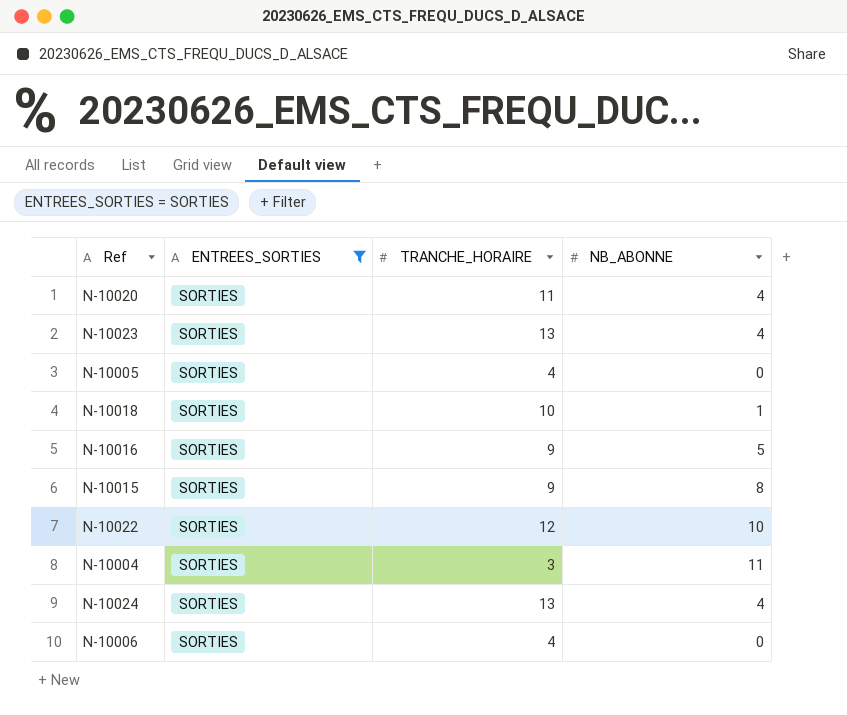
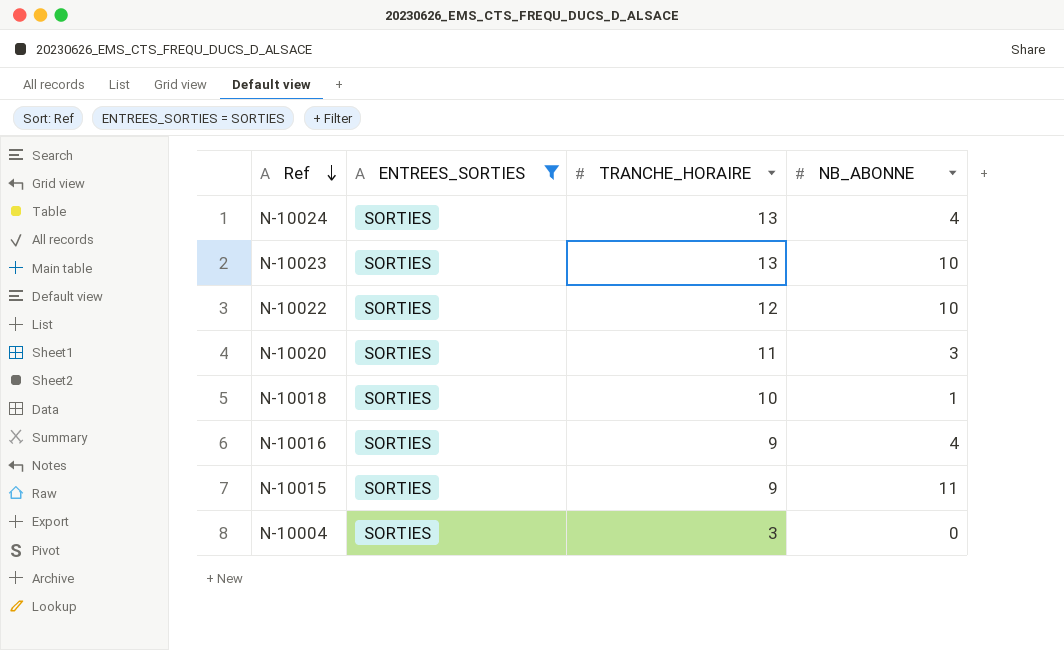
row order: none -> Ref descending
row N-10005: SORTIES | 4 | 0 -> none
row N-10006: SORTIES | 4 | 0 -> none
N-10023 | NB_ABONNE: 4 -> 10
N-10020 | NB_ABONNE: 4 -> 3
N-10016 | NB_ABONNE: 5 -> 4
N-10015 | NB_ABONNE: 8 -> 11
N-10004 | NB_ABONNE: 11 -> 0

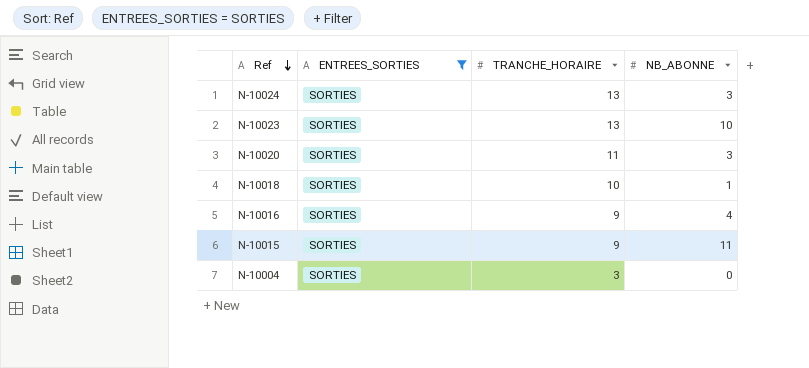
row N-10022: SORTIES | 12 | 10 -> none
N-10024 | NB_ABONNE: 4 -> 3

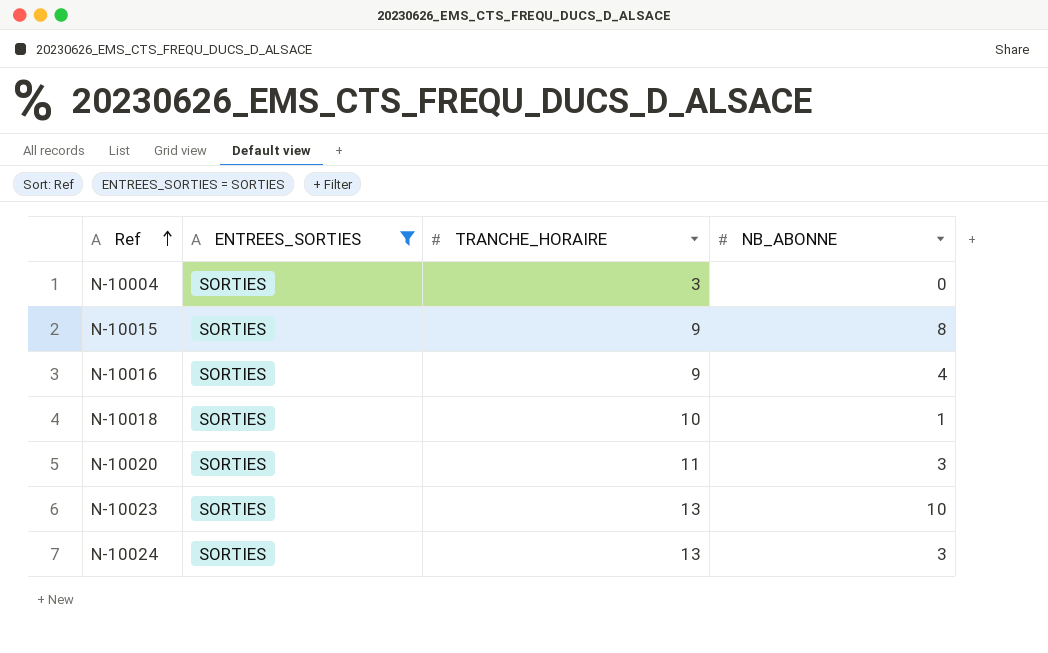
row order: Ref descending -> Ref ascending
N-10015 | NB_ABONNE: 11 -> 8

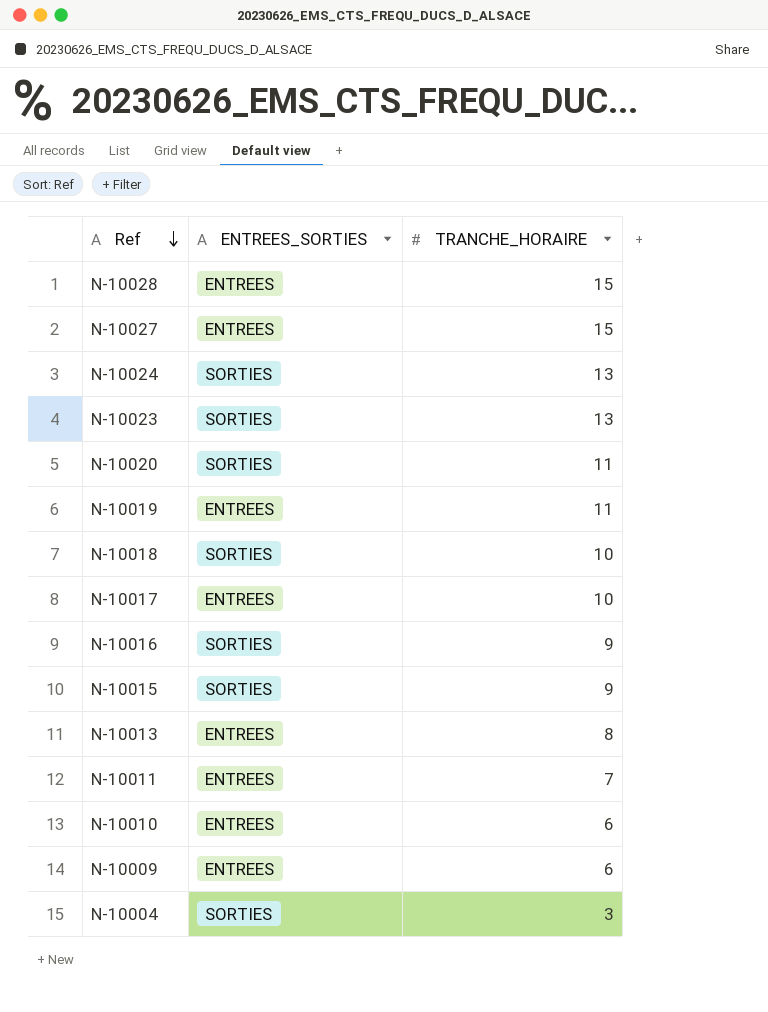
filter: ENTREES_SORTIES = SORTIES -> none
row order: Ref ascending -> Ref descending
column NB_ABONNE | position: 4 -> none

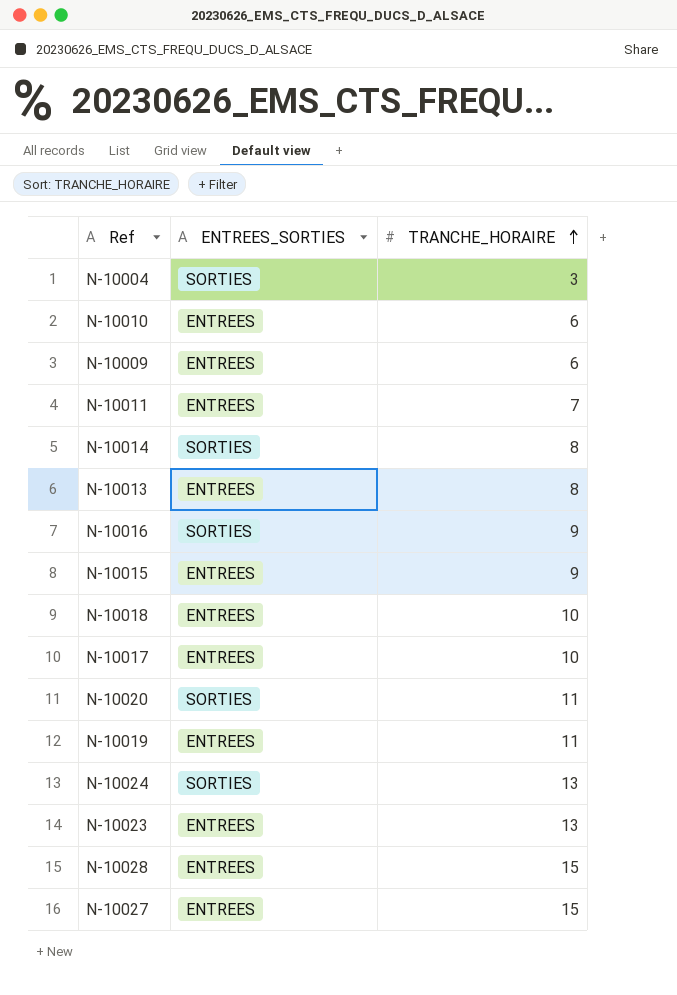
row order: Ref descending -> TRANCHE_HORAIRE ascending
row N-10014: none -> SORTIES | 8
N-10015 | ENTREES_SORTIES: SORTIES -> ENTREES
N-10018 | ENTREES_SORTIES: SORTIES -> ENTREES
N-10023 | ENTREES_SORTIES: SORTIES -> ENTREES

